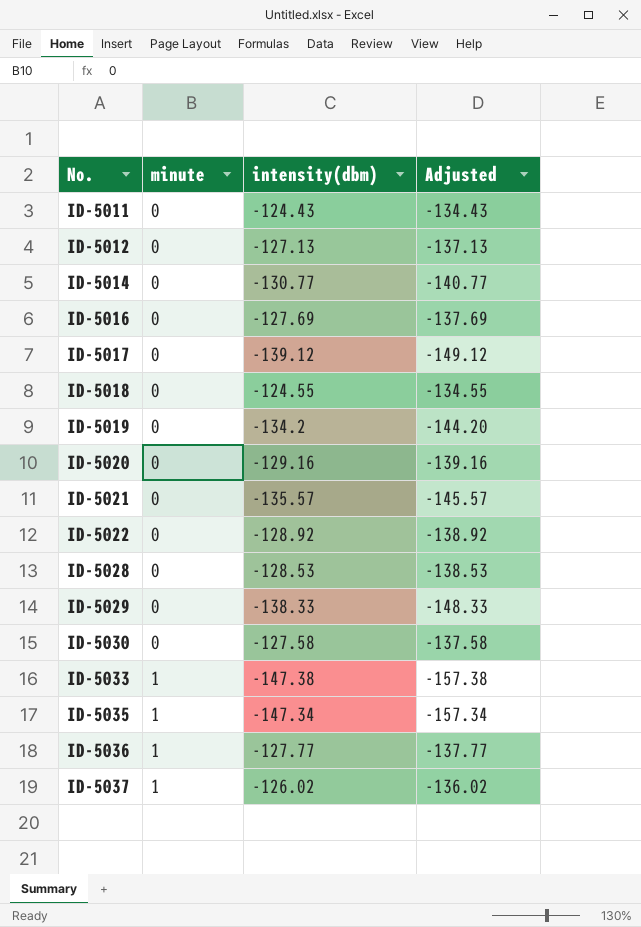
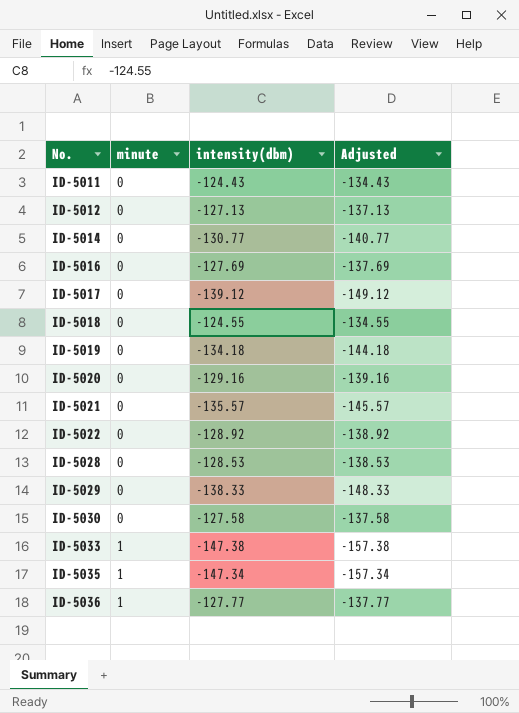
row ID-5037: 1 | -126.02 | -136.02 -> none
ID-5019 | intensity(dbm): -134.2 -> -134.18
ID-5019 | Adjusted: -144.20 -> -144.18

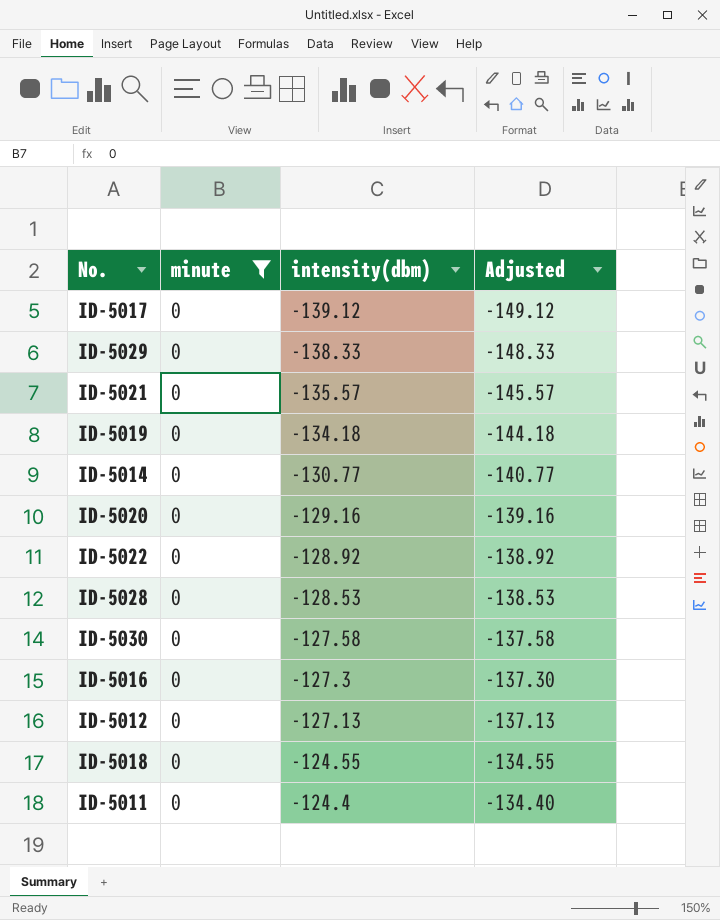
filter: none -> minute = 0
row order: No. ascending -> intensity(dbm) ascending
ID-5016 | intensity(dbm): -127.69 -> -127.3
ID-5016 | Adjusted: -137.69 -> -137.30
ID-5011 | intensity(dbm): -124.43 -> -124.4
ID-5011 | Adjusted: -134.43 -> -134.40

